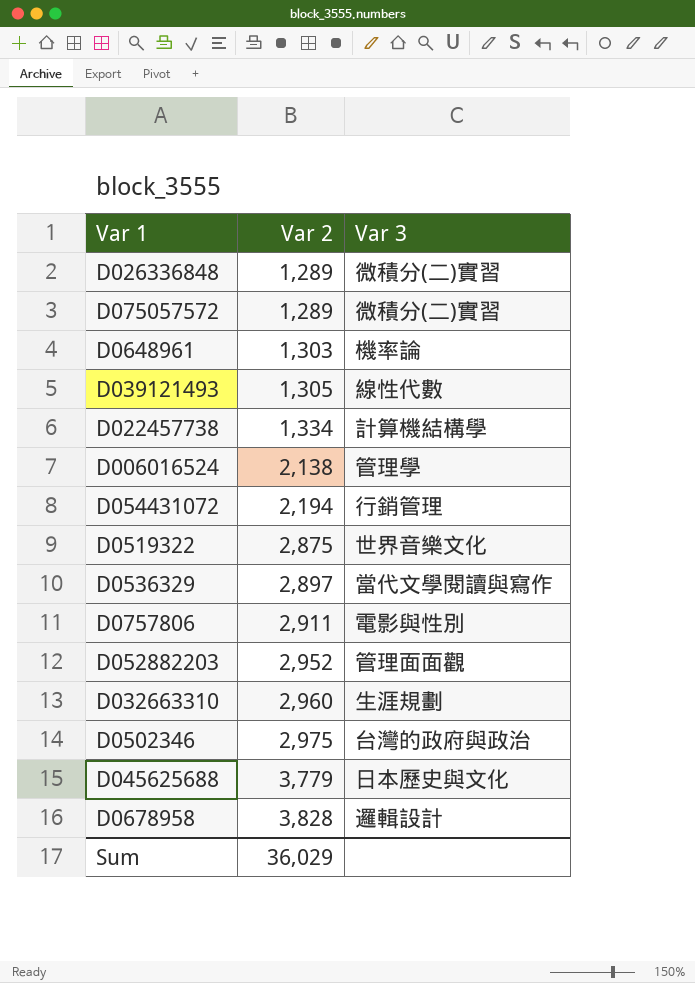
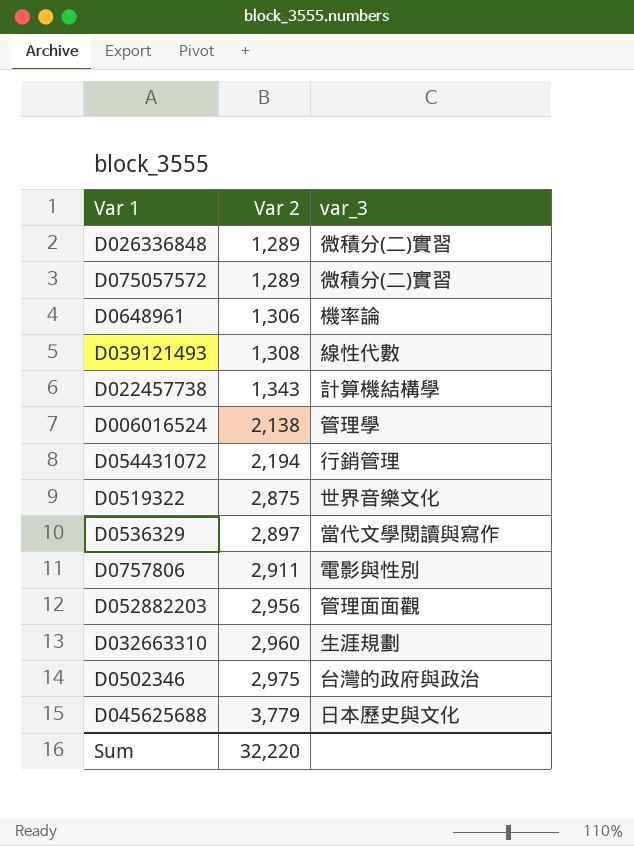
column name: Var 3 -> var_3
row D0678958: 3,828 | 邏輯設計 -> none
D0648961 | Var 2: 1,303 -> 1,306
D039121493 | Var 2: 1,305 -> 1,308
D022457738 | Var 2: 1,334 -> 1,343
D052882203 | Var 2: 2,952 -> 2,956
Sum | Var 2: 36,029 -> 32,220

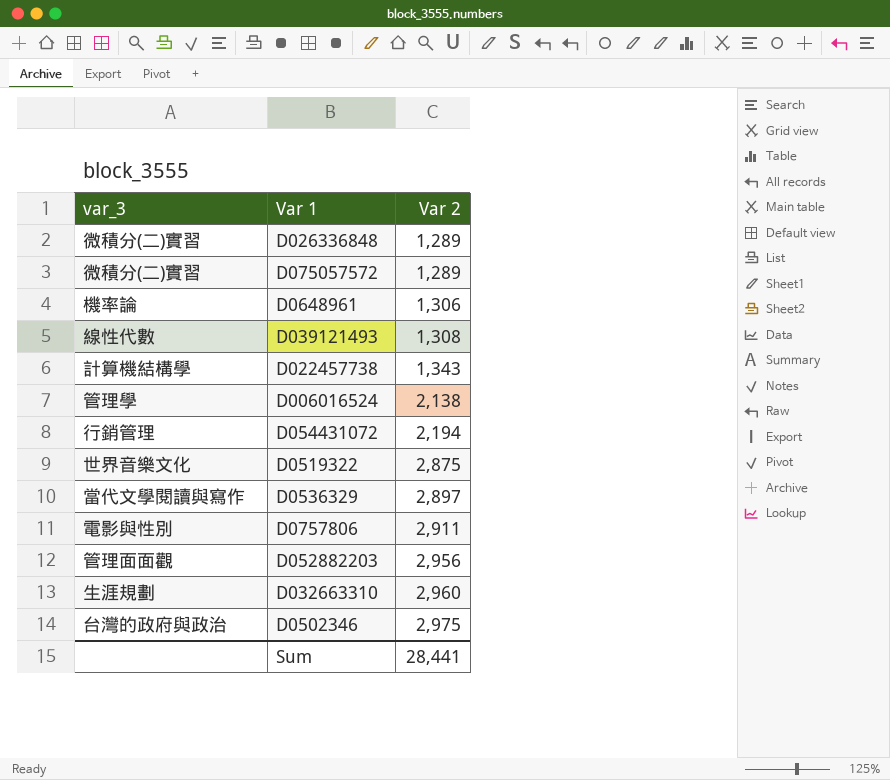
column var_3 | position: 3 -> 1
row D045625688: 3,779 | 日本歷史與文化 -> none
Sum | Var 2: 32,220 -> 28,441

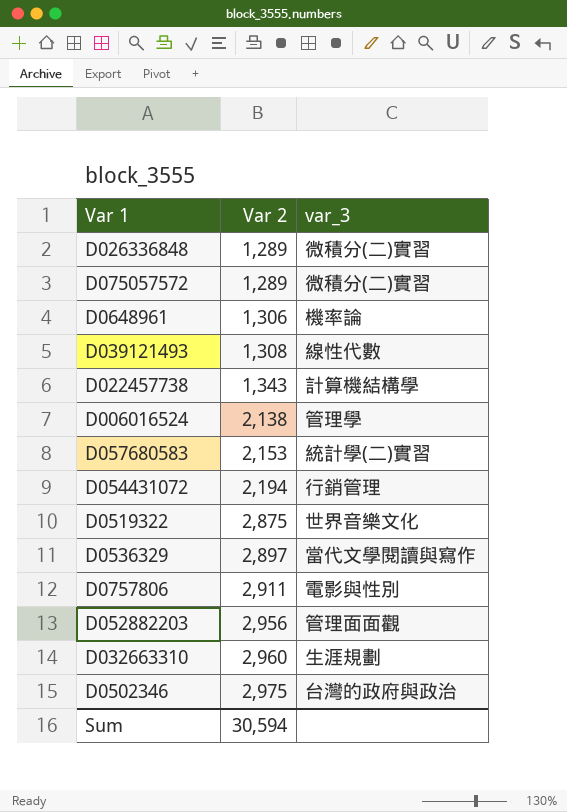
column var_3 | position: 1 -> 3
row D057680583: none -> 2,153 | 統計學(二)實習
Sum | Var 2: 28,441 -> 30,594

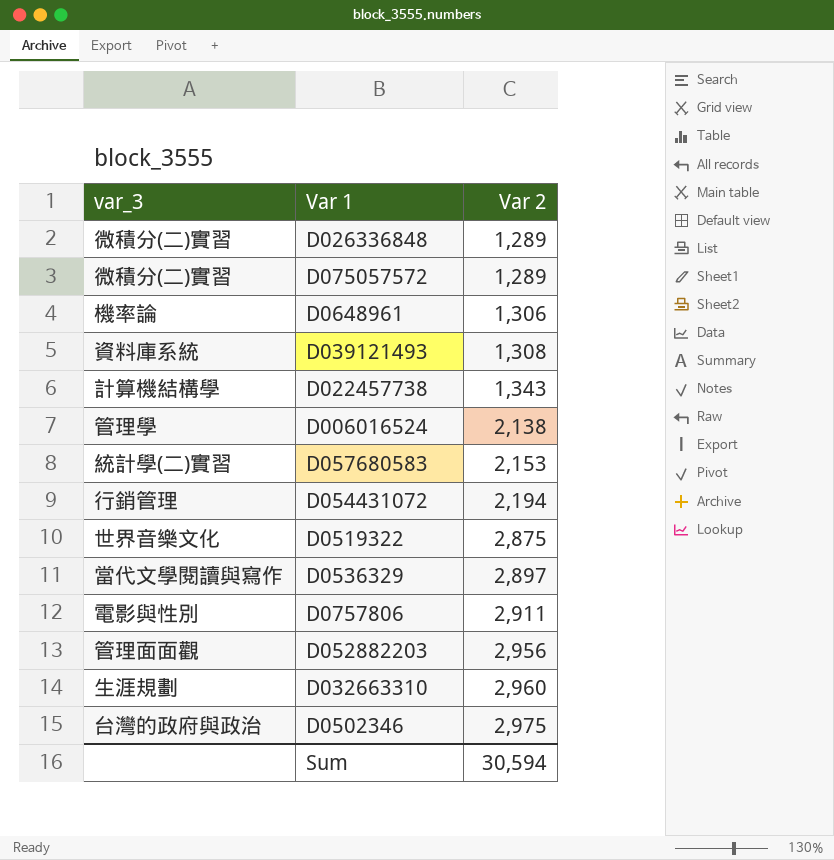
column var_3 | position: 3 -> 1
D039121493 | var_3: 線性代數 -> 資料庫系統

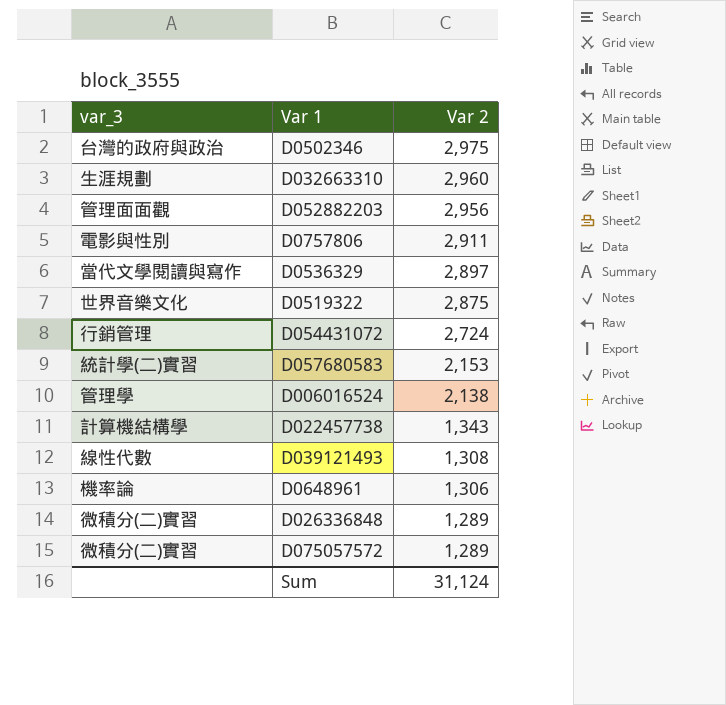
row order: Var 2 ascending -> Var 2 descending
D054431072 | Var 2: 2,194 -> 2,724
D039121493 | var_3: 資料庫系統 -> 線性代數
Sum | Var 2: 30,594 -> 31,124

